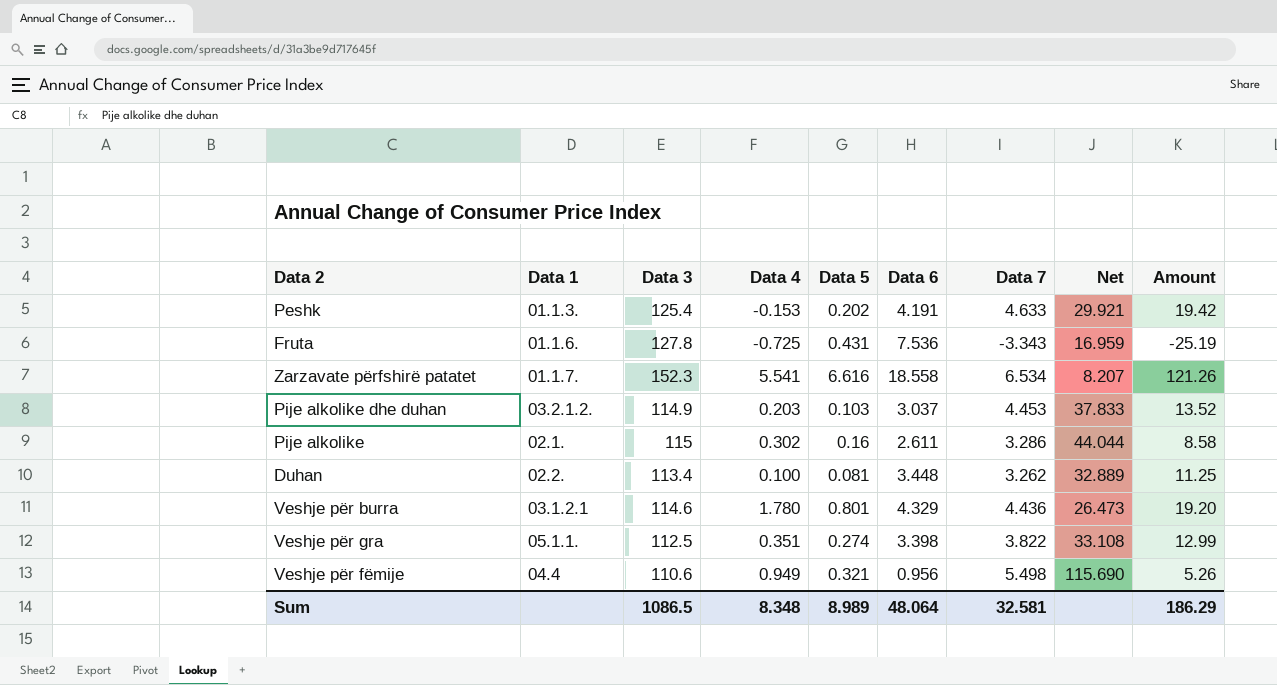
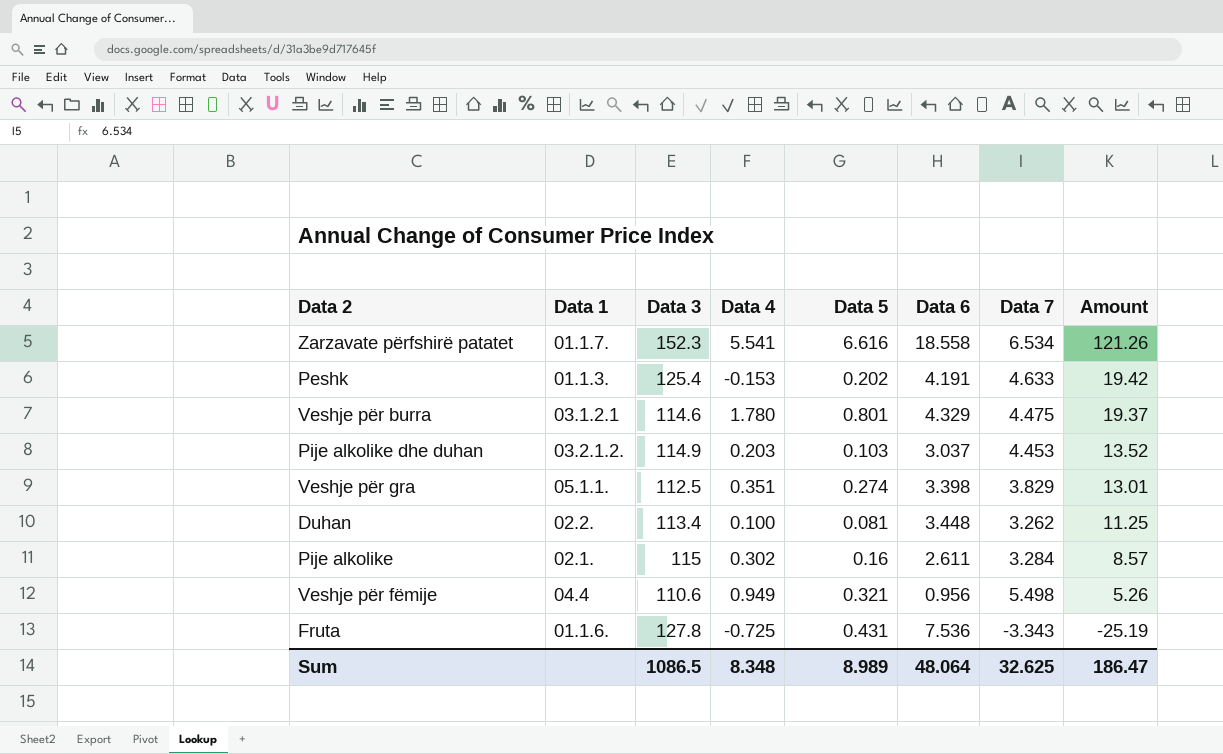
row order: none -> Amount descending
column Net | formula: [Data 3] / [Data 6] -> none
Veshje për burra | Data 7: 4.436 -> 4.475
Veshje për burra | Amount: 19.20 -> 19.37
Veshje për gra | Data 7: 3.822 -> 3.829
Veshje për gra | Amount: 12.99 -> 13.01
Pije alkolike | Data 7: 3.286 -> 3.284
Pije alkolike | Amount: 8.58 -> 8.57
Sum | Data 7: 32.581 -> 32.625
Sum | Amount: 186.29 -> 186.47

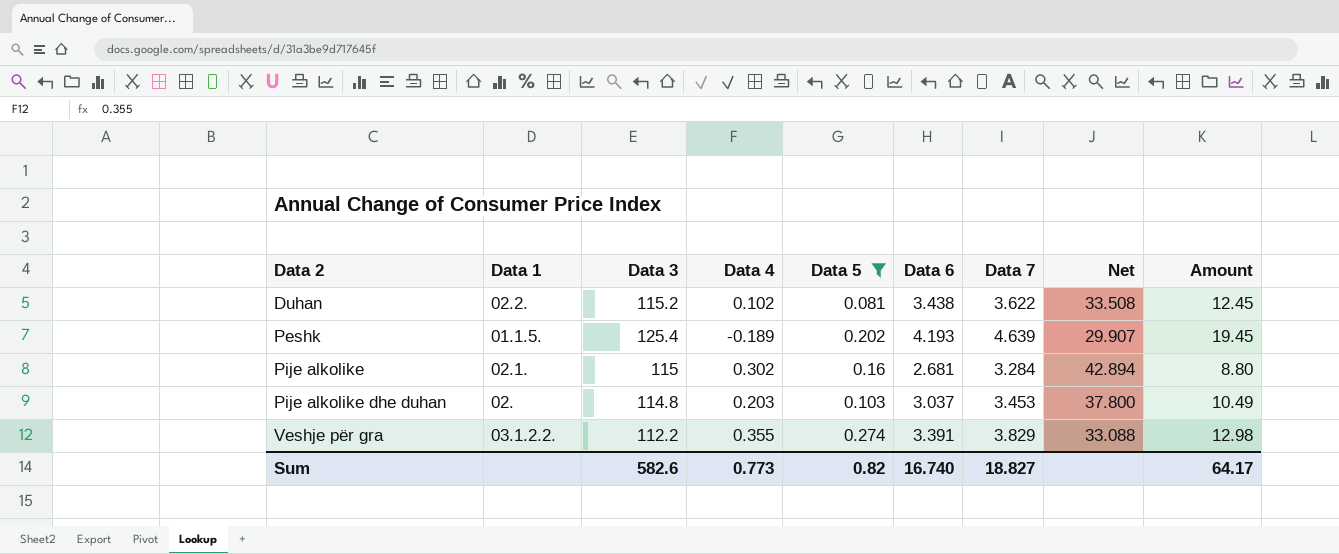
filter: none -> Data 5 <= 0.274
row order: Amount descending -> Data 2 ascending
column Net | formula: none -> [Data 3] / [Data 6]
Duhan | Data 3: 113.4 -> 115.2
Duhan | Data 4: 0.100 -> 0.102
Duhan | Data 6: 3.448 -> 3.438
Duhan | Data 7: 3.262 -> 3.622
Duhan | Amount: 11.25 -> 12.45
Peshk | Data 1: 01.1.3. -> 01.1.5.
Peshk | Data 4: -0.153 -> -0.189
Peshk | Data 6: 4.191 -> 4.193
Peshk | Data 7: 4.633 -> 4.639
Peshk | Amount: 19.42 -> 19.45
Pije alkolike | Data 6: 2.611 -> 2.681
Pije alkolike | Amount: 8.57 -> 8.80
Pije alkolike dhe duhan | Data 1: 03.2.1.2. -> 02.
Pije alkolike dhe duhan | Data 3: 114.9 -> 114.8
Pije alkolike dhe duhan | Data 7: 4.453 -> 3.453
Pije alkolike dhe duhan | Amount: 13.52 -> 10.49
Veshje për gra | Data 1: 05.1.1. -> 03.1.2.2.
Veshje për gra | Data 3: 112.5 -> 112.2
Veshje për gra | Data 4: 0.351 -> 0.355
Veshje për gra | Data 6: 3.398 -> 3.391
Veshje për gra | Amount: 13.01 -> 12.98
Sum | Data 3: 1086.5 -> 582.6
Sum | Data 4: 8.348 -> 0.773
Sum | Data 5: 8.989 -> 0.82
Sum | Data 6: 48.064 -> 16.740
Sum | Data 7: 32.625 -> 18.827
Sum | Amount: 186.47 -> 64.17

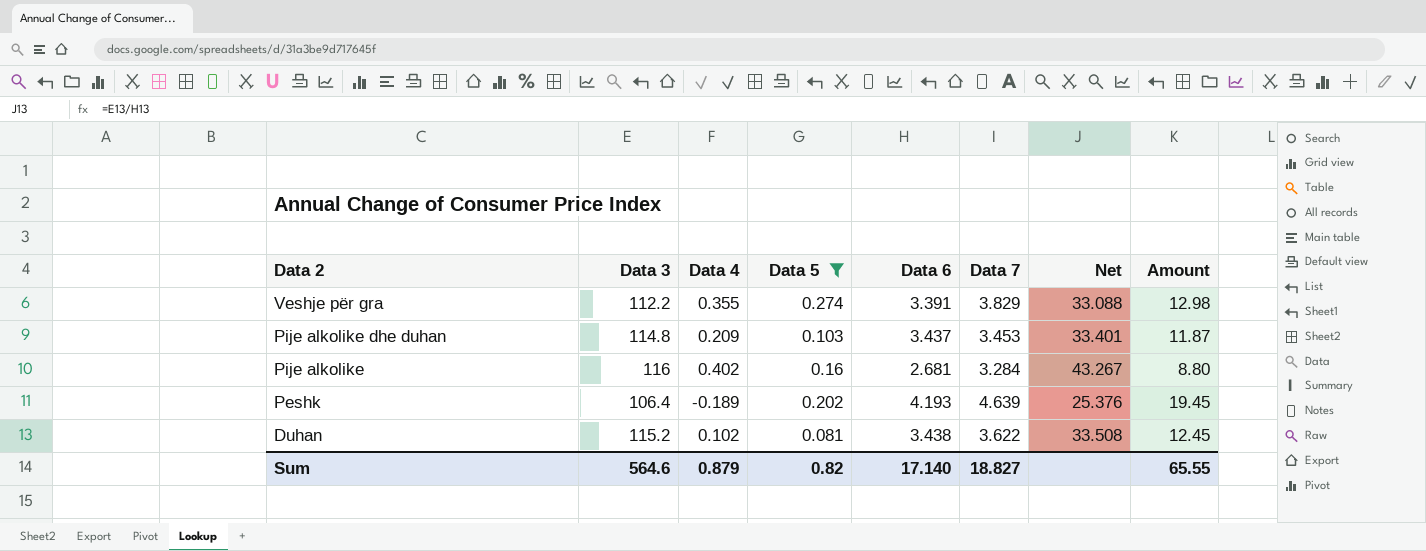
row order: Data 2 ascending -> Data 2 descending
column Data 1 | position: 2 -> none
Pije alkolike dhe duhan | Data 4: 0.203 -> 0.209
Pije alkolike dhe duhan | Data 6: 3.037 -> 3.437
Pije alkolike dhe duhan | Net: 37.800 -> 33.401
Pije alkolike dhe duhan | Amount: 10.49 -> 11.87
Pije alkolike | Data 3: 115 -> 116
Pije alkolike | Data 4: 0.302 -> 0.402
Pije alkolike | Net: 42.894 -> 43.267
Peshk | Data 3: 125.4 -> 106.4
Peshk | Net: 29.907 -> 25.376
Sum | Data 3: 582.6 -> 564.6
Sum | Data 4: 0.773 -> 0.879
Sum | Data 6: 16.740 -> 17.140
Sum | Amount: 64.17 -> 65.55

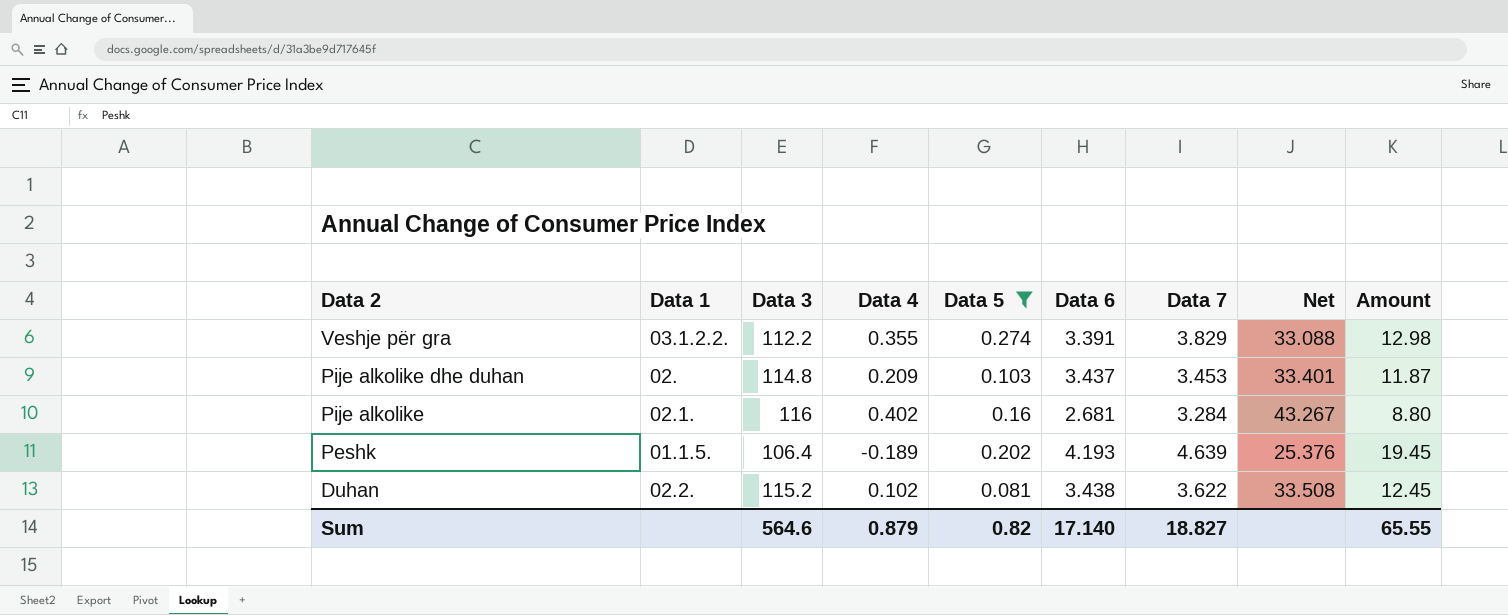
column Data 1 | position: none -> 2

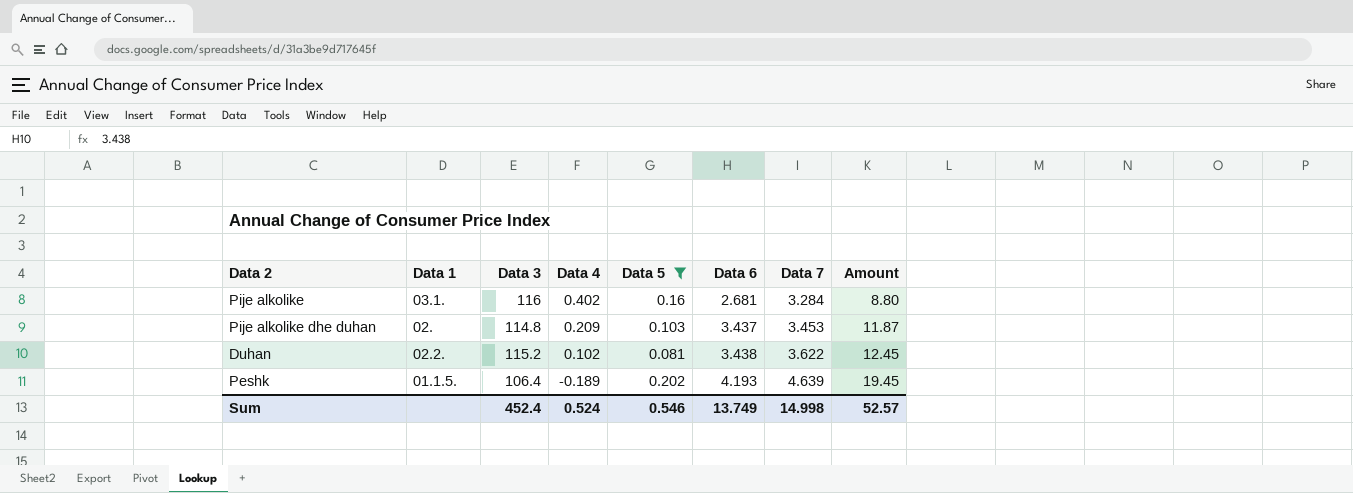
row order: Data 2 descending -> Data 4 descending
column Net | formula: [Data 3] / [Data 6] -> none
row Veshje për gra: 03.1.2.2. | 112.2 | 0.355 | 0.274 | 3.391 | 3.829 | 33.088 | 12.98 -> none
Pije alkolike | Data 1: 02.1. -> 03.1.
Sum | Data 3: 564.6 -> 452.4
Sum | Data 4: 0.879 -> 0.524
Sum | Data 5: 0.82 -> 0.546
Sum | Data 6: 17.140 -> 13.749
Sum | Data 7: 18.827 -> 14.998
Sum | Amount: 65.55 -> 52.57

